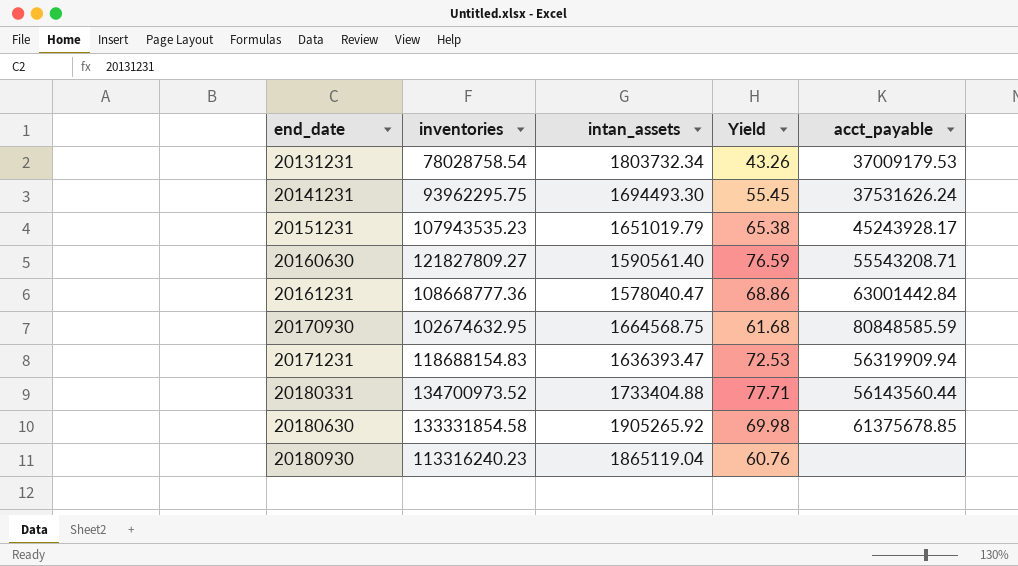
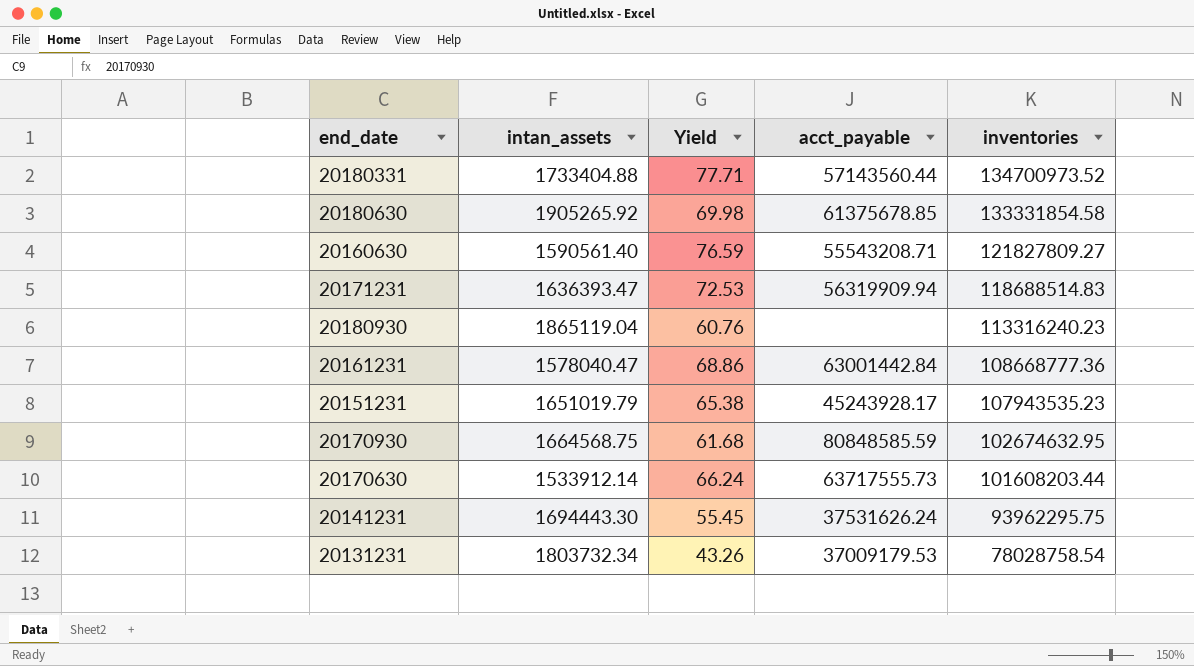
row order: end_date ascending -> inventories descending
column inventories | position: 2 -> 5
20180331 | acct_payable: 56143560.44 -> 57143560.44
20171231 | inventories: 118688154.83 -> 118688514.83
row 20170630: none -> 1533912.14 | 66.24 | 63717555.73 | 101608203.44
20141231 | intan_assets: 1694493.30 -> 1694443.30

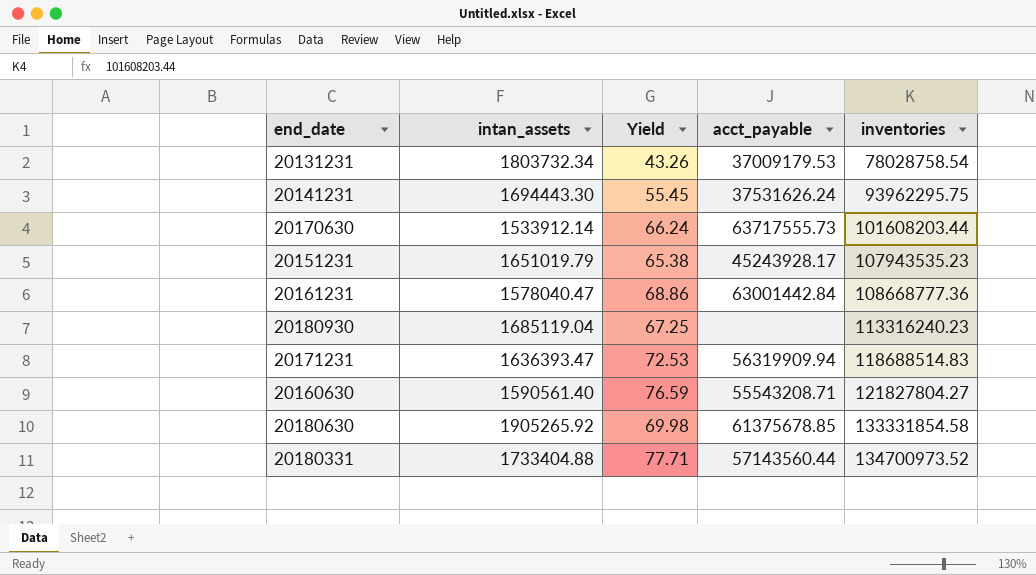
row order: inventories descending -> inventories ascending
row 20170930: 1664568.75 | 61.68 | 80848585.59 | 102674632.95 -> none
20180930 | intan_assets: 1865119.04 -> 1685119.04
20180930 | Yield: 60.76 -> 67.25
20160630 | inventories: 121827809.27 -> 121827804.27

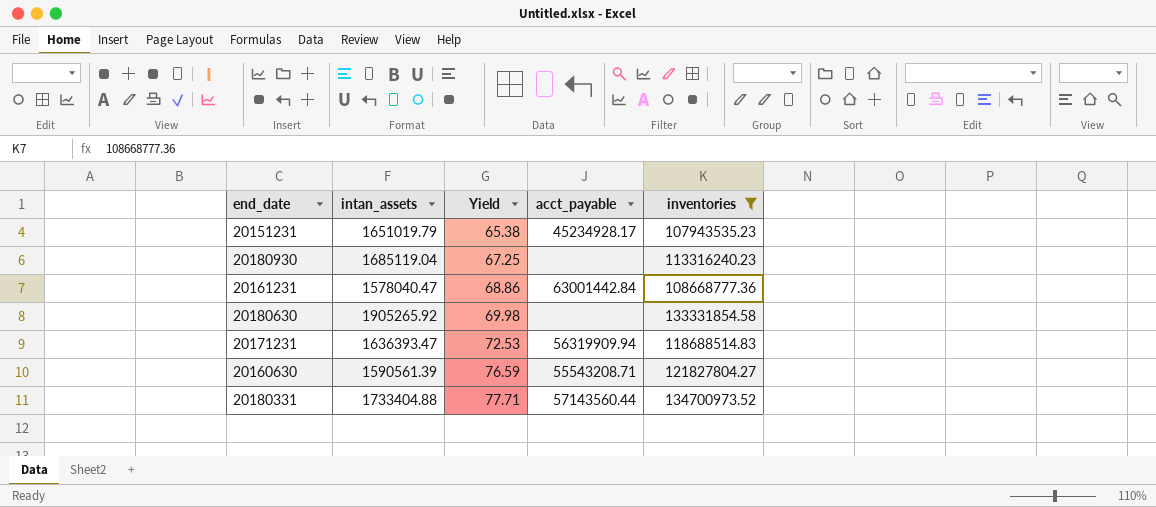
filter: none -> inventories >= 107943535.23
row order: inventories ascending -> Yield ascending
20151231 | acct_payable: 45243928.17 -> 45234928.17
20180630 | acct_payable: 61375678.85 -> none
20160630 | intan_assets: 1590561.40 -> 1590561.39

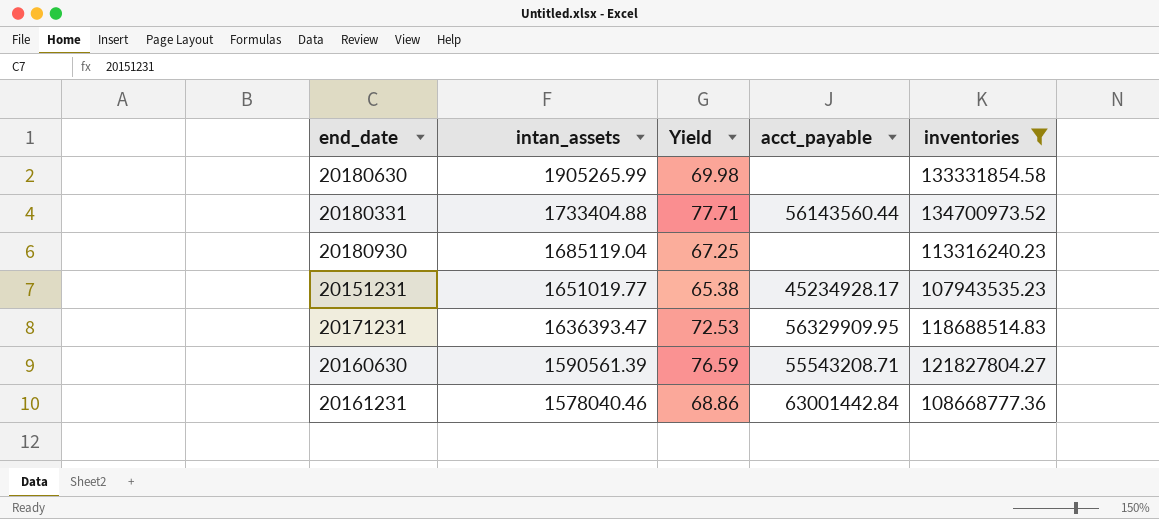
row order: Yield ascending -> intan_assets descending
20180630 | intan_assets: 1905265.92 -> 1905265.99
20180331 | acct_payable: 57143560.44 -> 56143560.44
20151231 | intan_assets: 1651019.79 -> 1651019.77
20171231 | acct_payable: 56319909.94 -> 56329909.95
20161231 | intan_assets: 1578040.47 -> 1578040.46

